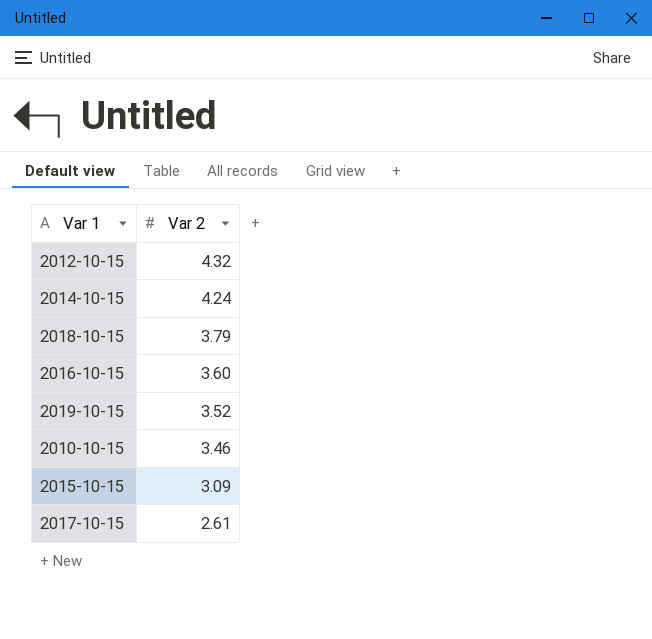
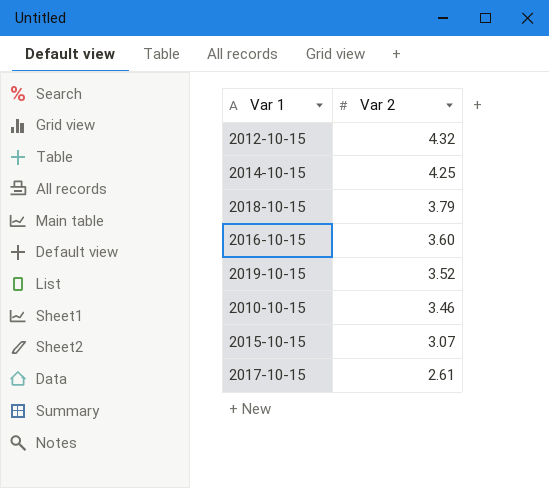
2014-10-15 | Var 2: 4.24 -> 4.25
2015-10-15 | Var 2: 3.09 -> 3.07

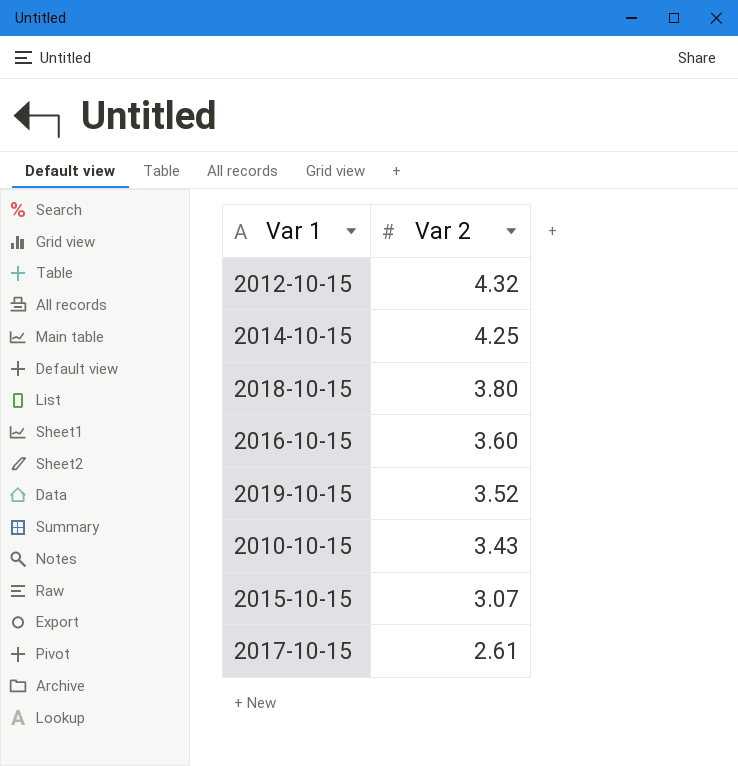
2018-10-15 | Var 2: 3.79 -> 3.80
2010-10-15 | Var 2: 3.46 -> 3.43

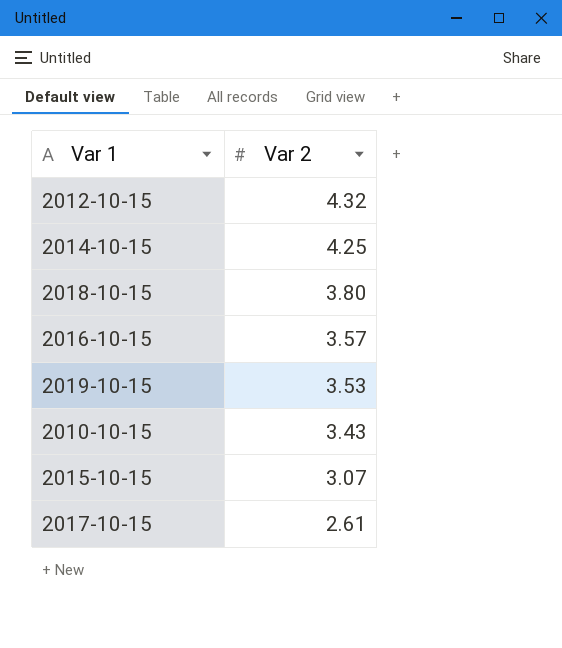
2016-10-15 | Var 2: 3.60 -> 3.57
2019-10-15 | Var 2: 3.52 -> 3.53

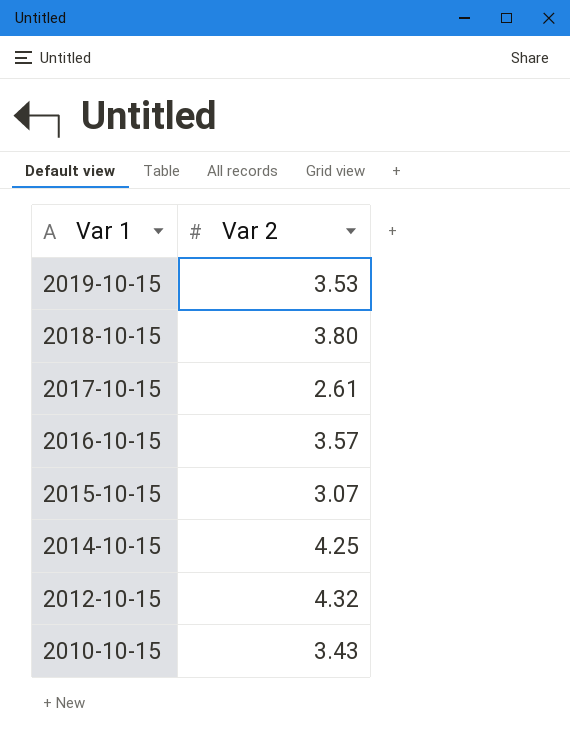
row order: Var 2 descending -> Var 1 descending

